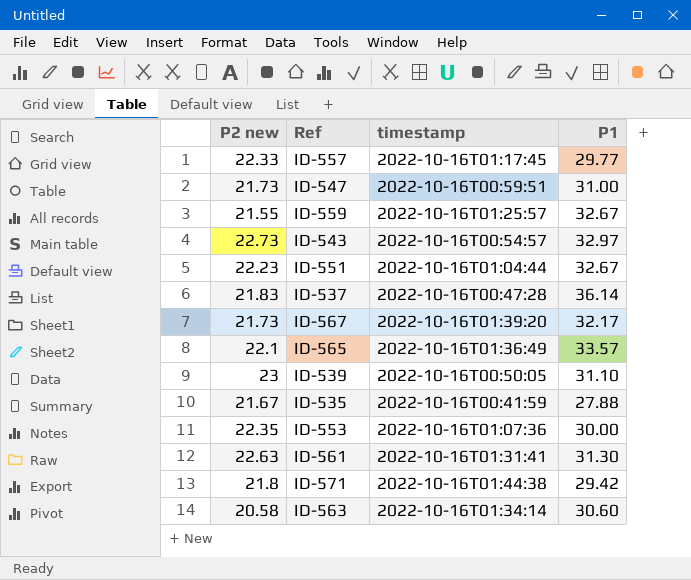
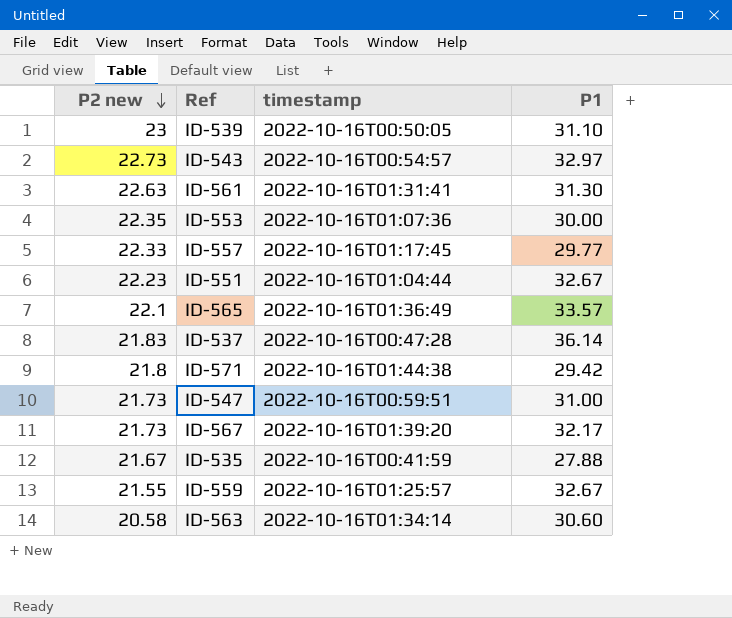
row order: none -> P2 new descending

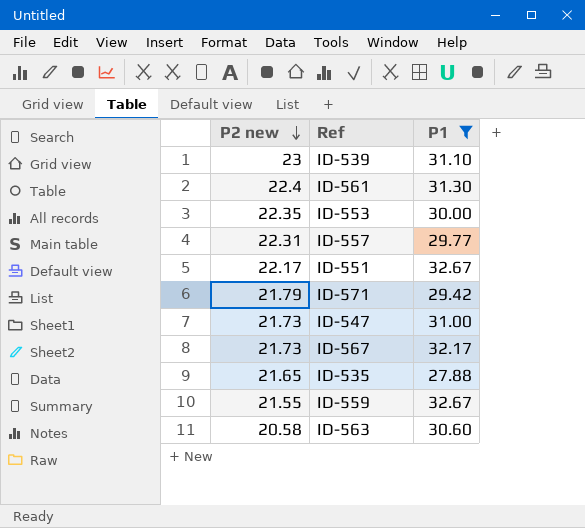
filter: none -> P1 <= 32.67
column timestamp | position: 3 -> none
ID-561 | P2 new: 22.63 -> 22.4
ID-557 | P2 new: 22.33 -> 22.31
ID-551 | P2 new: 22.23 -> 22.17
ID-571 | P2 new: 21.8 -> 21.79
ID-535 | P2 new: 21.67 -> 21.65

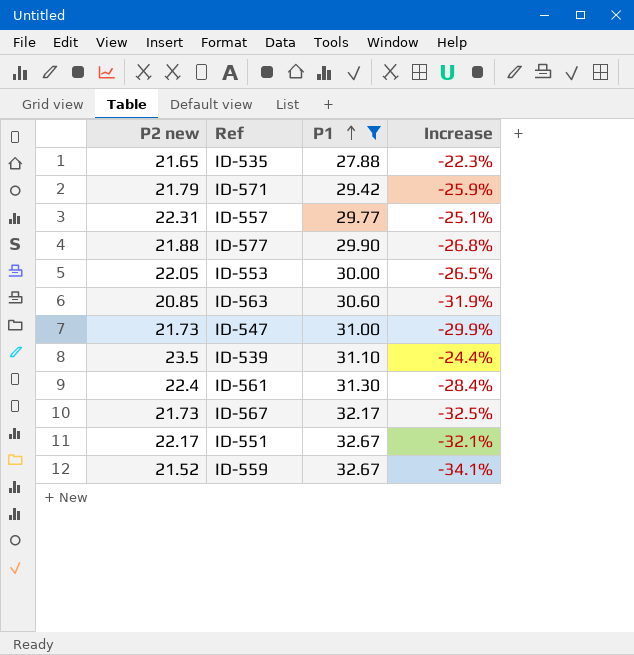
row order: P2 new descending -> P1 ascending
column Increase | formula: none -> ([P2 new] - [P1]) / [P1]
row ID-577: none -> 21.88 | 29.90 | -26.8%
ID-553 | P2 new: 22.35 -> 22.05
ID-563 | P2 new: 20.58 -> 20.85
ID-539 | P2 new: 23 -> 23.5
ID-559 | P2 new: 21.55 -> 21.52

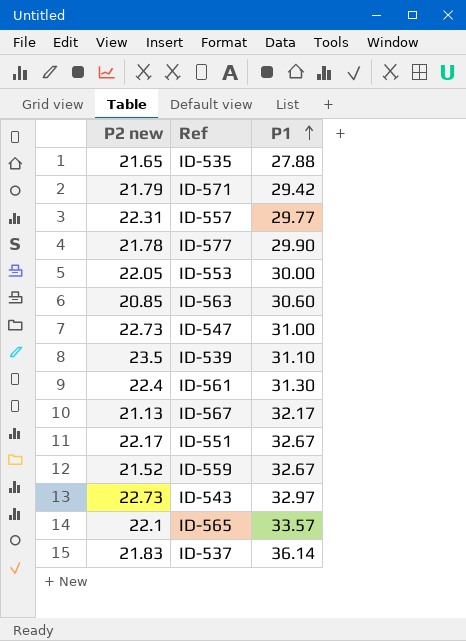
filter: P1 <= 32.67 -> none
column Increase | formula: ([P2 new] - [P1]) / [P1] -> none
ID-577 | P2 new: 21.88 -> 21.78
ID-547 | P2 new: 21.73 -> 22.73
ID-567 | P2 new: 21.73 -> 21.13

